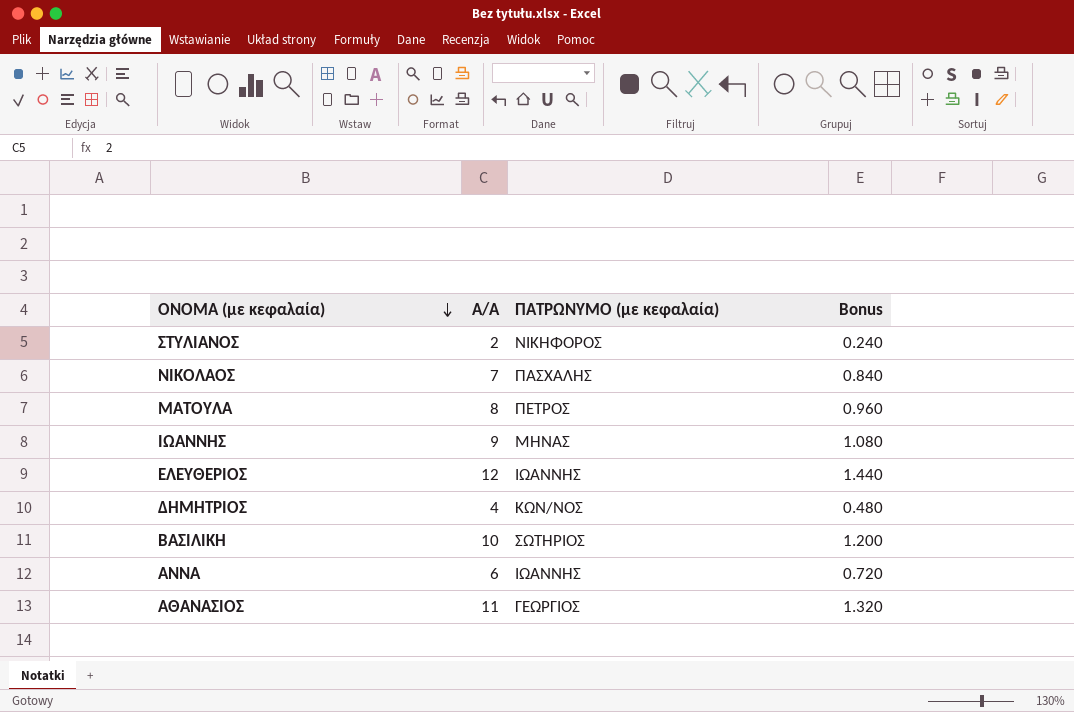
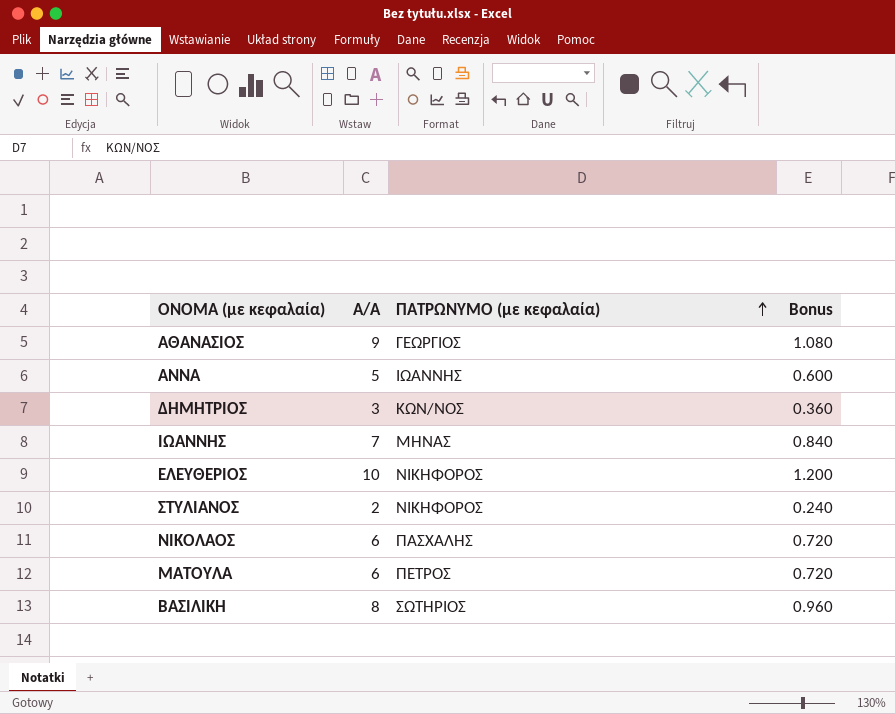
row order: ΟΝΟΜΑ (με κεφαλαία) descending -> ΠΑΤΡΩΝΥΜΟ (με κεφαλαία) ascending
ΑΘΑΝΑΣΙΟΣ | Α/Α: 11 -> 9
ΑΘΑΝΑΣΙΟΣ | Bonus: 1.320 -> 1.080
ΑΝΝΑ | Α/Α: 6 -> 5
ΑΝΝΑ | Bonus: 0.720 -> 0.600
ΔΗΜΗΤΡΙΟΣ | Α/Α: 4 -> 3
ΔΗΜΗΤΡΙΟΣ | Bonus: 0.480 -> 0.360
ΙΩΑΝΝΗΣ | Α/Α: 9 -> 7
ΙΩΑΝΝΗΣ | Bonus: 1.080 -> 0.840
ΕΛΕΥΘΕΡΙΟΣ | Α/Α: 12 -> 10
ΕΛΕΥΘΕΡΙΟΣ | ΠΑΤΡΩΝΥΜΟ (με κεφαλαία): ΙΩΑΝΝΗΣ -> ΝΙΚΗΦΟΡΟΣ
ΕΛΕΥΘΕΡΙΟΣ | Bonus: 1.440 -> 1.200
ΝΙΚΟΛΑΟΣ | Α/Α: 7 -> 6
ΝΙΚΟΛΑΟΣ | Bonus: 0.840 -> 0.720
ΜΑΤΟΥΛΑ | Α/Α: 8 -> 6
ΜΑΤΟΥΛΑ | Bonus: 0.960 -> 0.720
ΒΑΣΙΛΙΚΗ | Α/Α: 10 -> 8
ΒΑΣΙΛΙΚΗ | Bonus: 1.200 -> 0.960

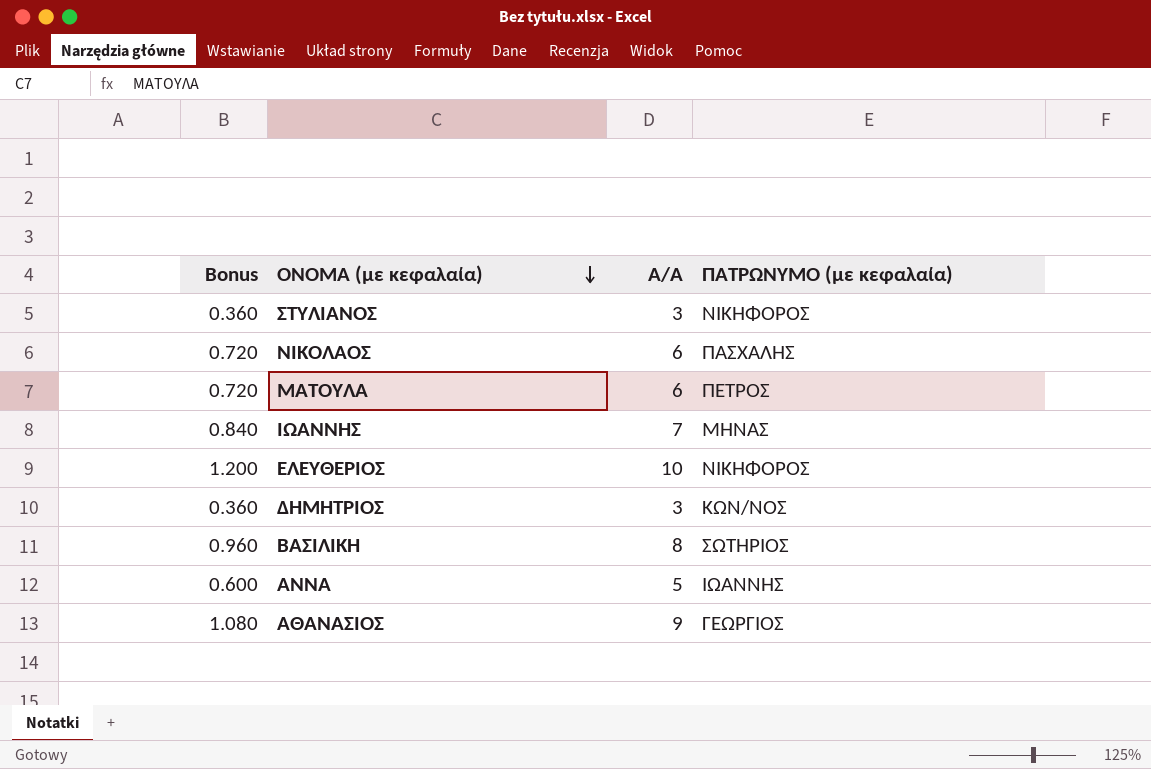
row order: ΠΑΤΡΩΝΥΜΟ (με κεφαλαία) ascending -> ΟΝΟΜΑ (με κεφαλαία) descending
column Bonus | position: 4 -> 1
ΣΤΥΛΙΑΝΟΣ | Bonus: 0.240 -> 0.360
ΣΤΥΛΙΑΝΟΣ | Α/Α: 2 -> 3

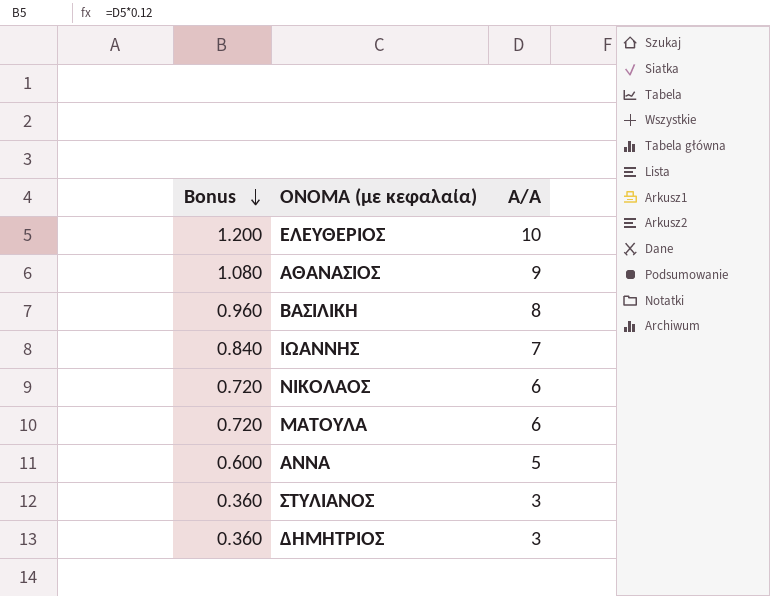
row order: ΟΝΟΜΑ (με κεφαλαία) descending -> Bonus descending
column ΠΑΤΡΩΝΥΜΟ (με κεφαλαία) | position: 4 -> none

